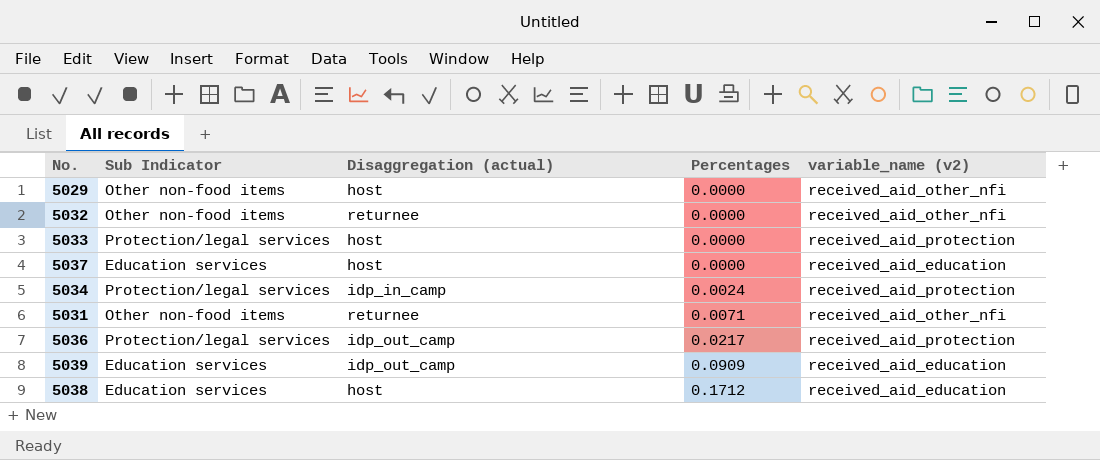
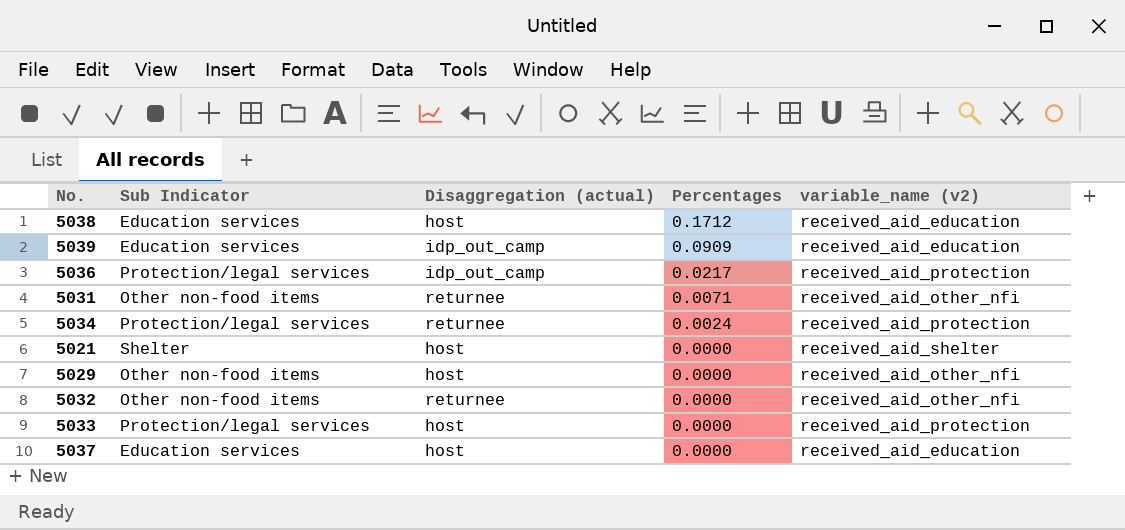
row order: Percentages ascending -> Percentages descending
5034 | Disaggregation (actual): idp_in_camp -> returnee
row 5021: none -> Shelter | host | 0.0000 | received_aid_shelter

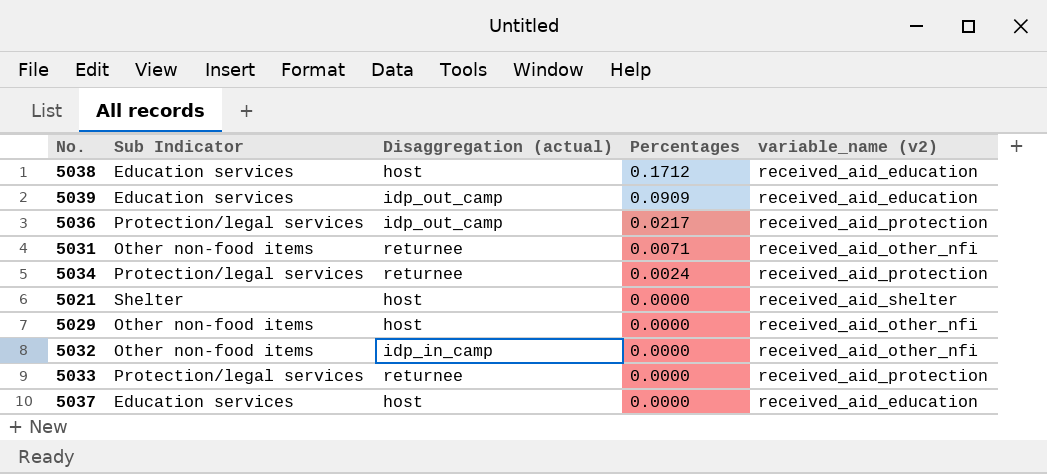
5032 | Disaggregation (actual): returnee -> idp_in_camp
5033 | Disaggregation (actual): host -> returnee

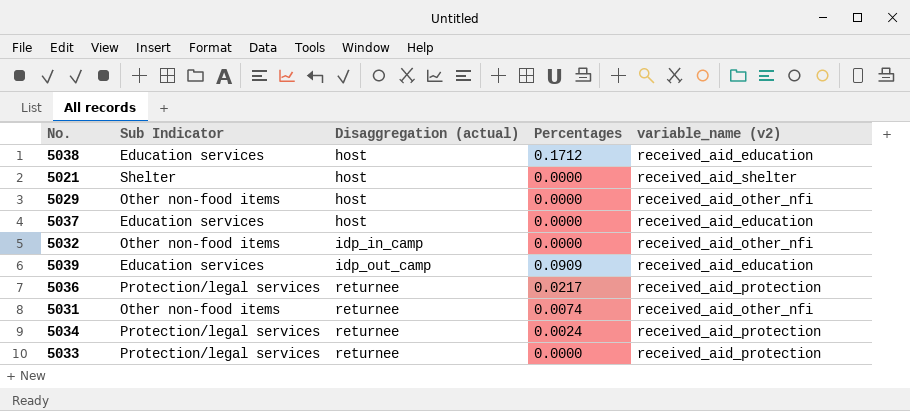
row order: Percentages descending -> Disaggregation (actual) ascending
5036 | Disaggregation (actual): idp_out_camp -> returnee
5031 | Percentages: 0.0071 -> 0.0074

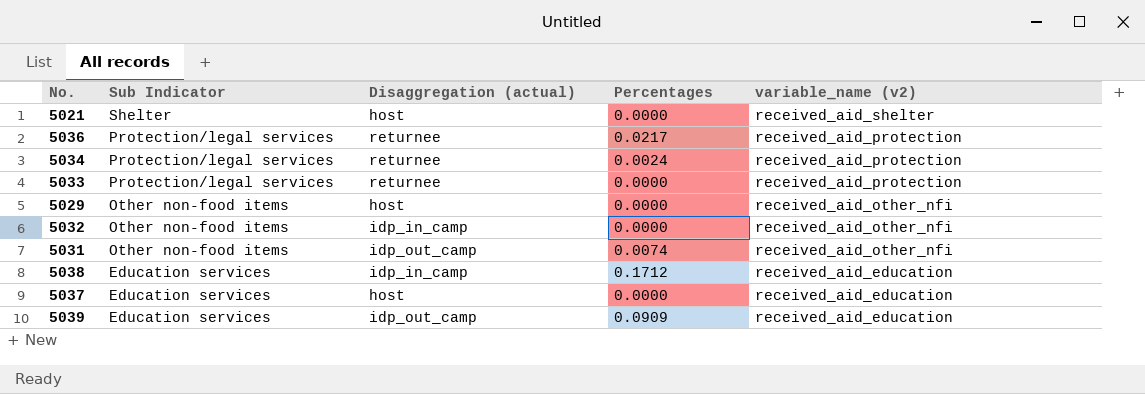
row order: Disaggregation (actual) ascending -> Sub Indicator descending
5031 | Disaggregation (actual): returnee -> idp_out_camp
5038 | Disaggregation (actual): host -> idp_in_camp

